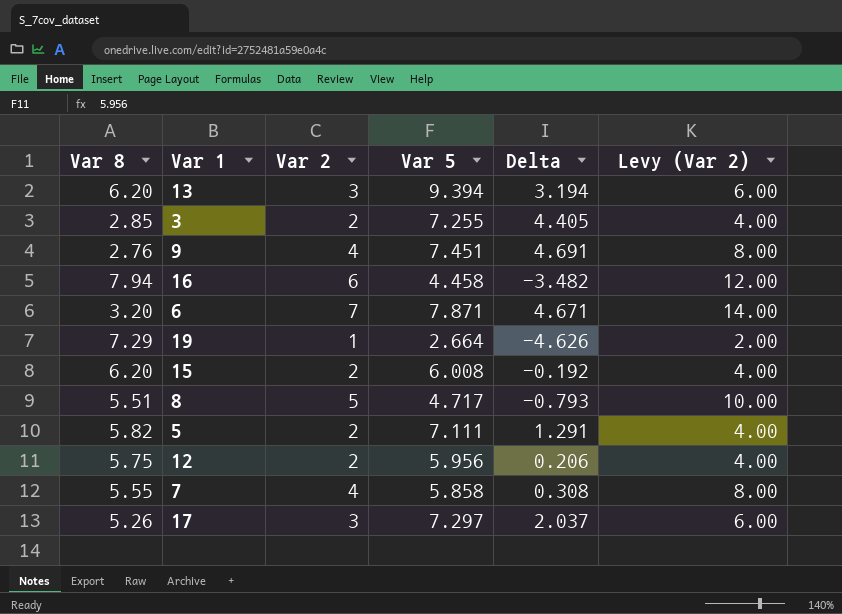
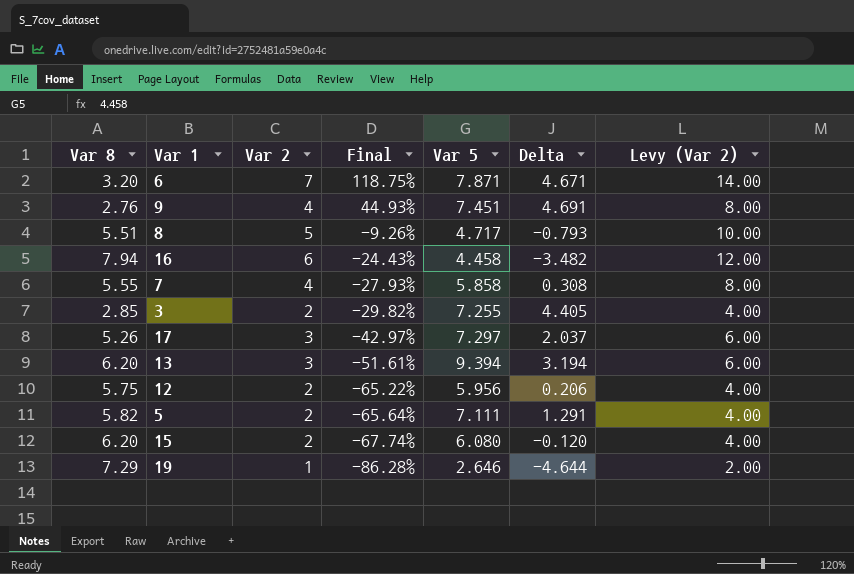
row order: none -> Final descending
column Final | formula: none -> ([Var 2] - [Var 8]) / [Var 8]
15 | Var 5: 6.008 -> 6.080
15 | Delta: -0.192 -> -0.120
19 | Var 5: 2.664 -> 2.646
19 | Delta: -4.626 -> -4.644

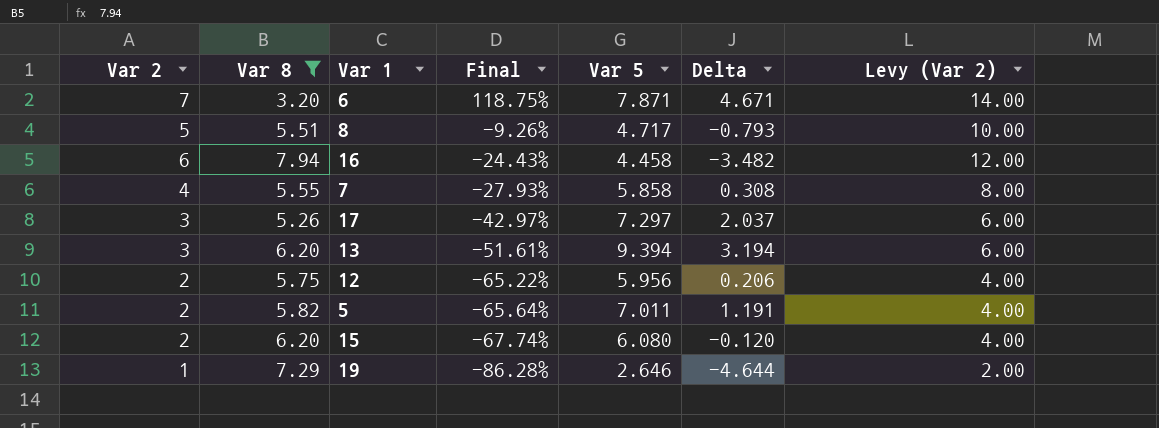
filter: none -> Var 8 >= 3.20
column Var 2 | position: 3 -> 1
5 | Var 5: 7.111 -> 7.011
5 | Delta: 1.291 -> 1.191

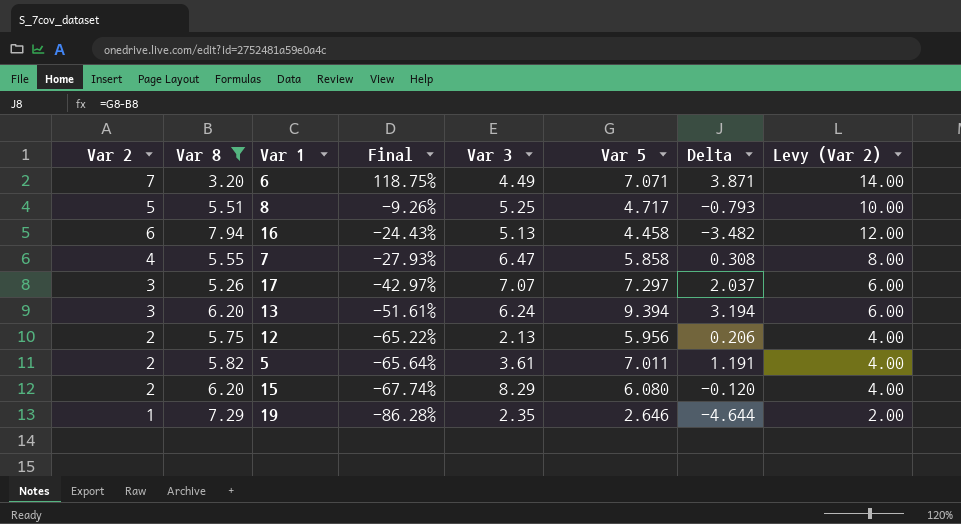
column Var 3 | position: none -> 5
6 | Var 5: 7.871 -> 7.071
6 | Delta: 4.671 -> 3.871

